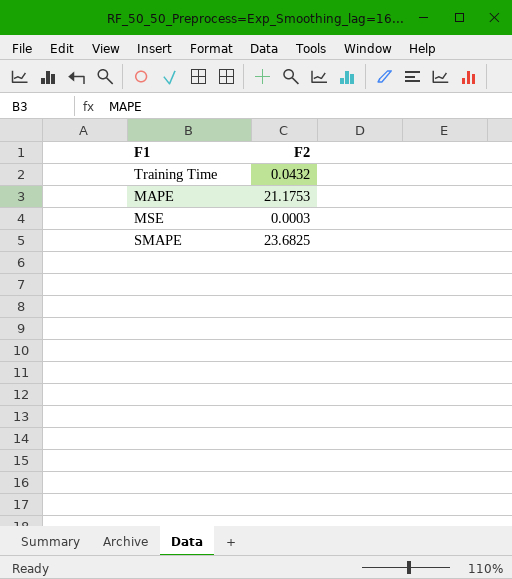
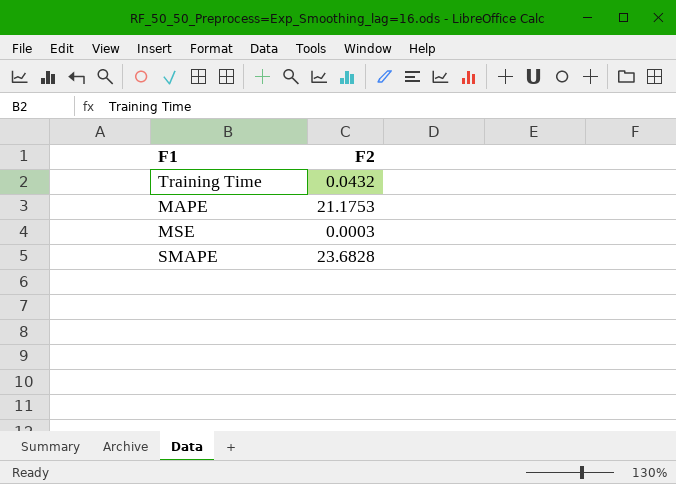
SMAPE | F2: 23.6825 -> 23.6828

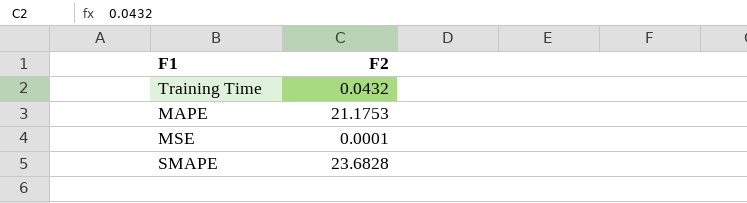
MSE | F2: 0.0003 -> 0.0001

